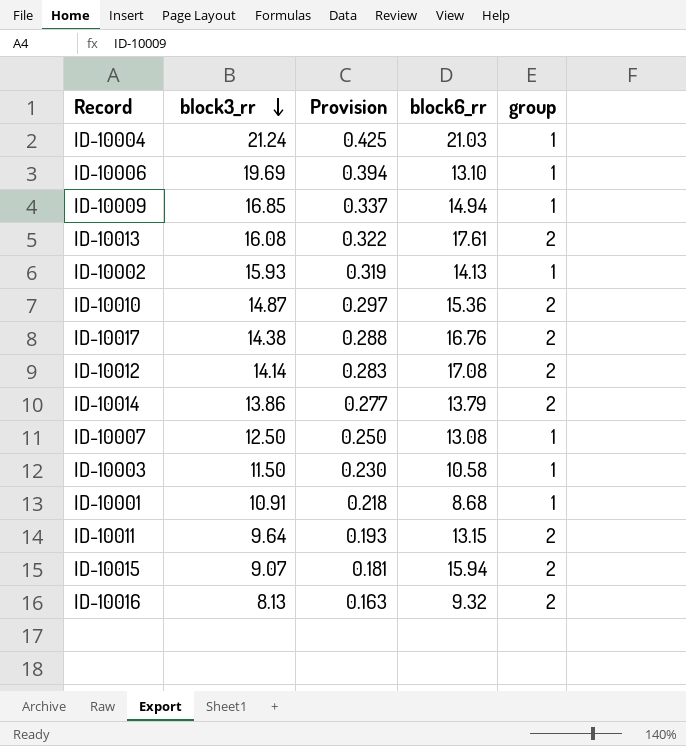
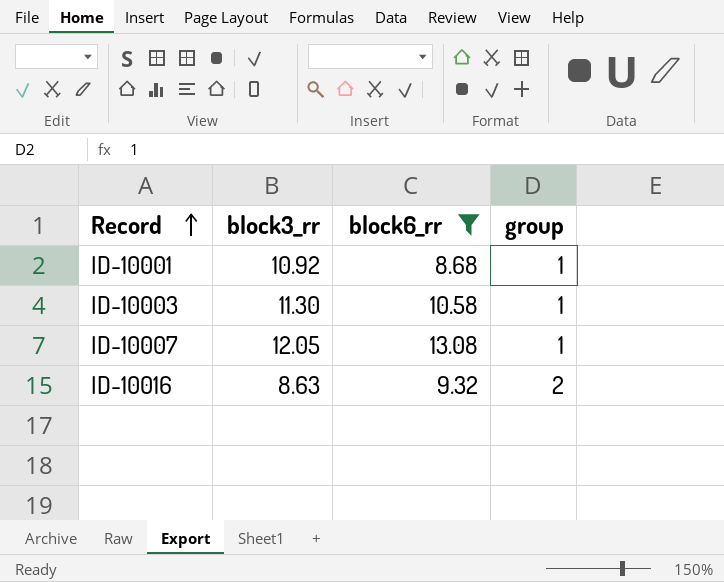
filter: none -> block6_rr <= 13.08
row order: block3_rr descending -> Record ascending
column Provision | formula: [block3_rr] * 0.02 -> none
ID-10001 | block3_rr: 10.91 -> 10.92
ID-10003 | block3_rr: 11.50 -> 11.30
ID-10007 | block3_rr: 12.50 -> 12.05
ID-10016 | block3_rr: 8.13 -> 8.63

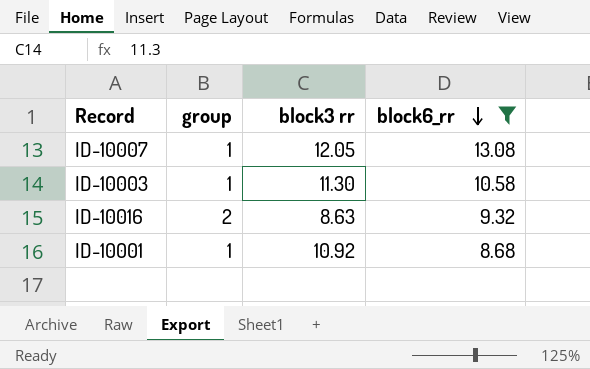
row order: Record ascending -> block6_rr descending
column group | position: 4 -> 2
column name: block3_rr -> block3 rr

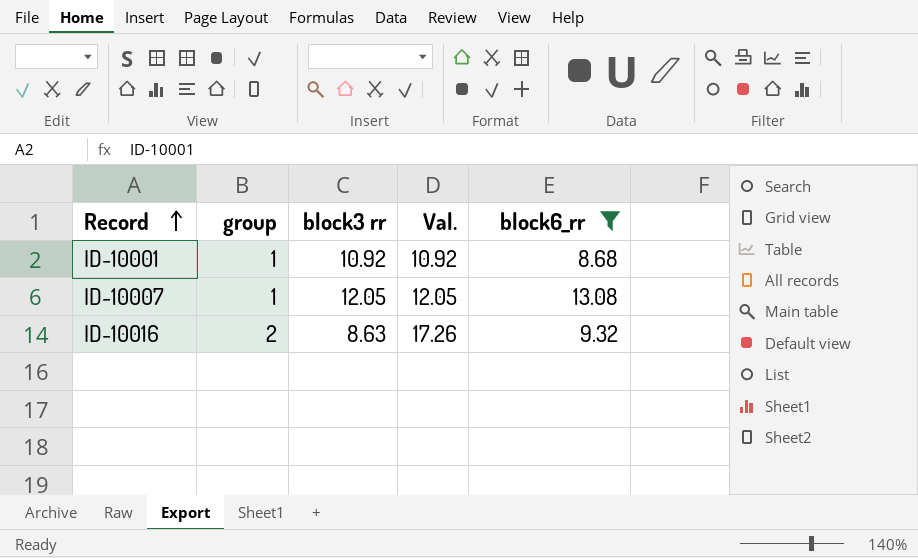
row order: block6_rr descending -> Record ascending
column Val. | formula: none -> [group] * [block3 rr]
row ID-10003: 1 | 11.30 | 10.58 -> none

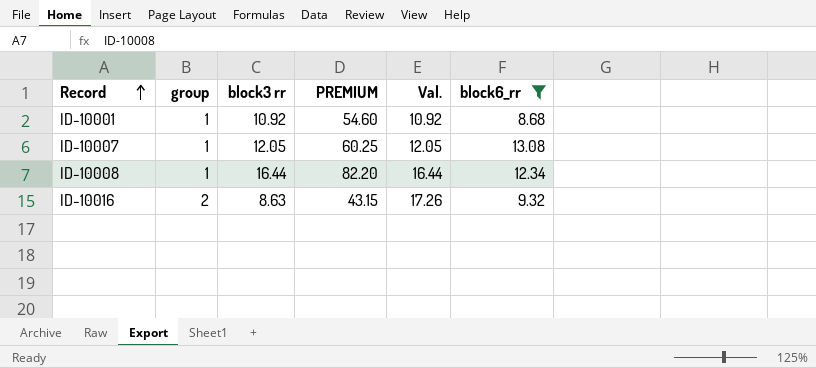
column PREMIUM | formula: none -> [block3 rr] * 5
row ID-10008: none -> 1 | 16.44 | 82.20 | 16.44 | 12.34

